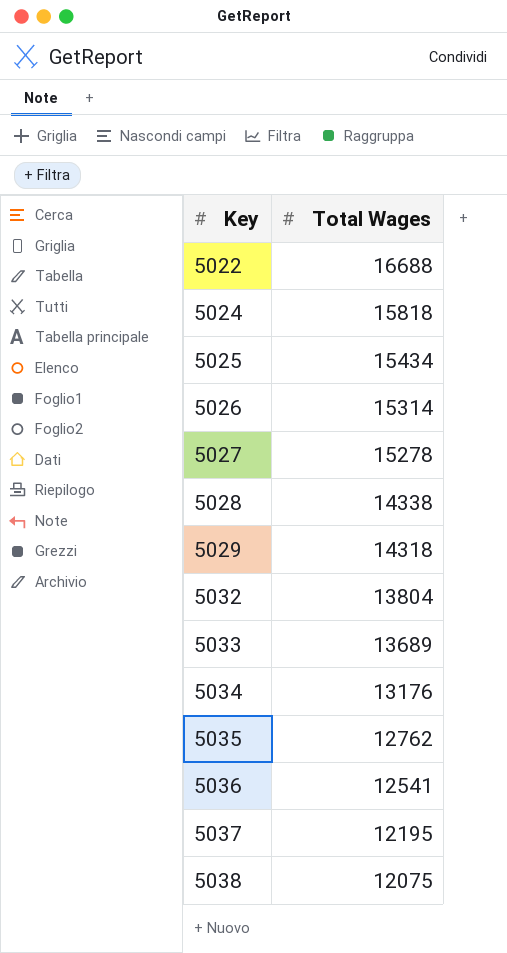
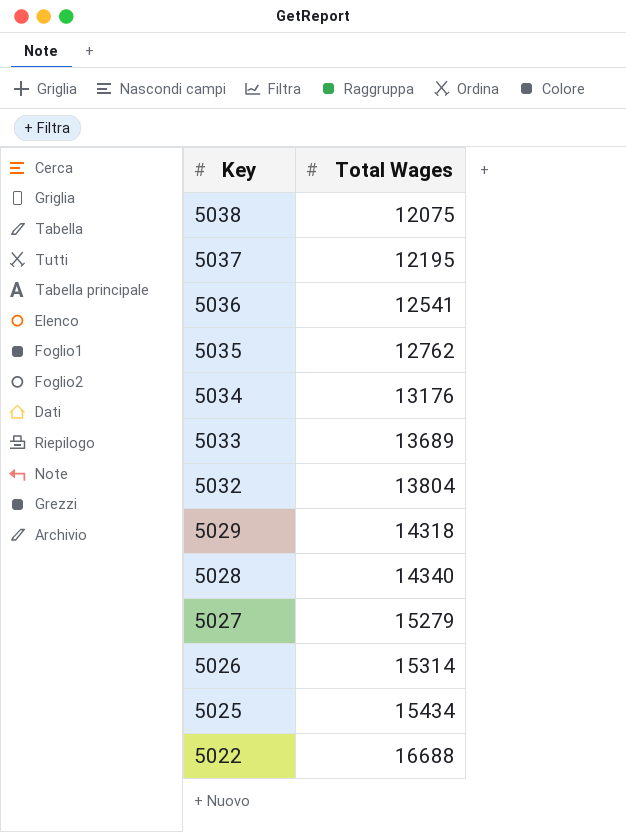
row order: Key ascending -> Key descending
row 5024: 15818 -> none
5028 | Total Wages: 14338 -> 14340
5027 | Total Wages: 15278 -> 15279

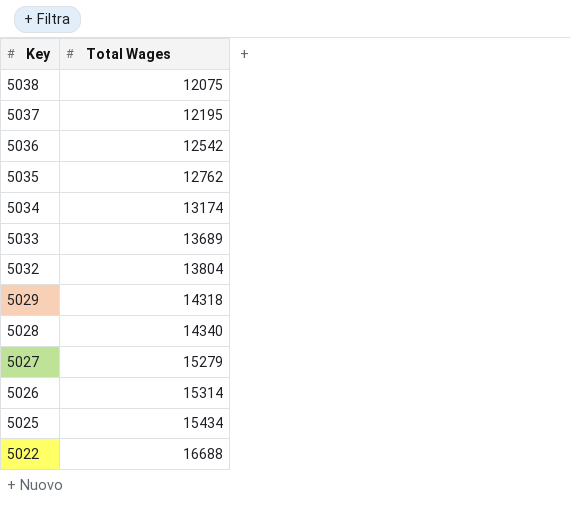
5036 | Total Wages: 12541 -> 12542
5034 | Total Wages: 13176 -> 13174

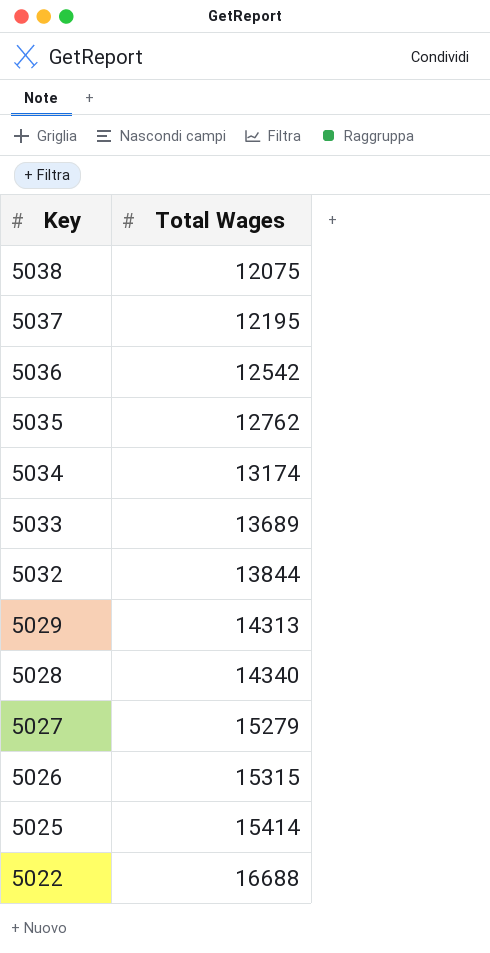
5032 | Total Wages: 13804 -> 13844
5029 | Total Wages: 14318 -> 14313
5026 | Total Wages: 15314 -> 15315
5025 | Total Wages: 15434 -> 15414

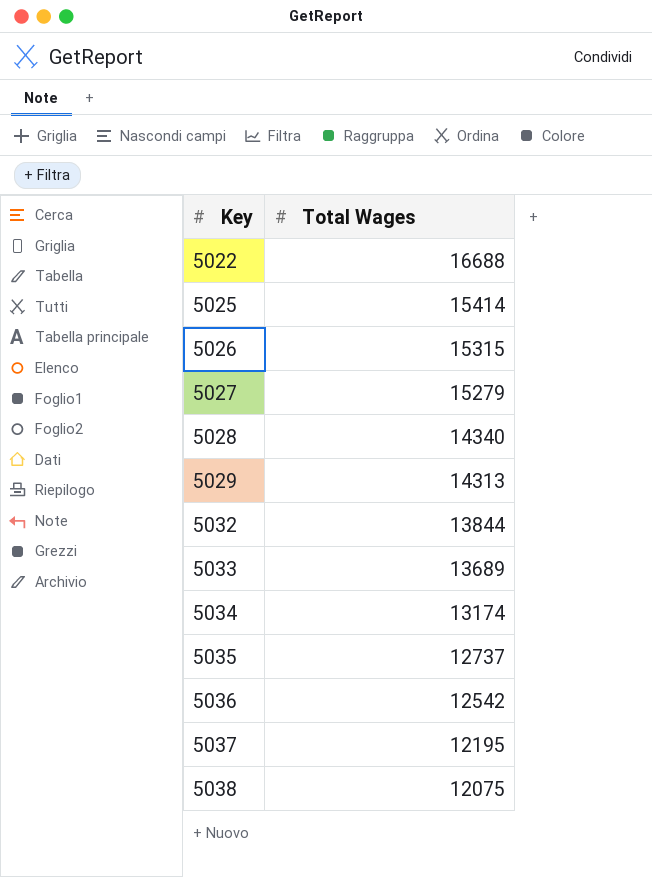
row order: Key descending -> Key ascending
5035 | Total Wages: 12762 -> 12737

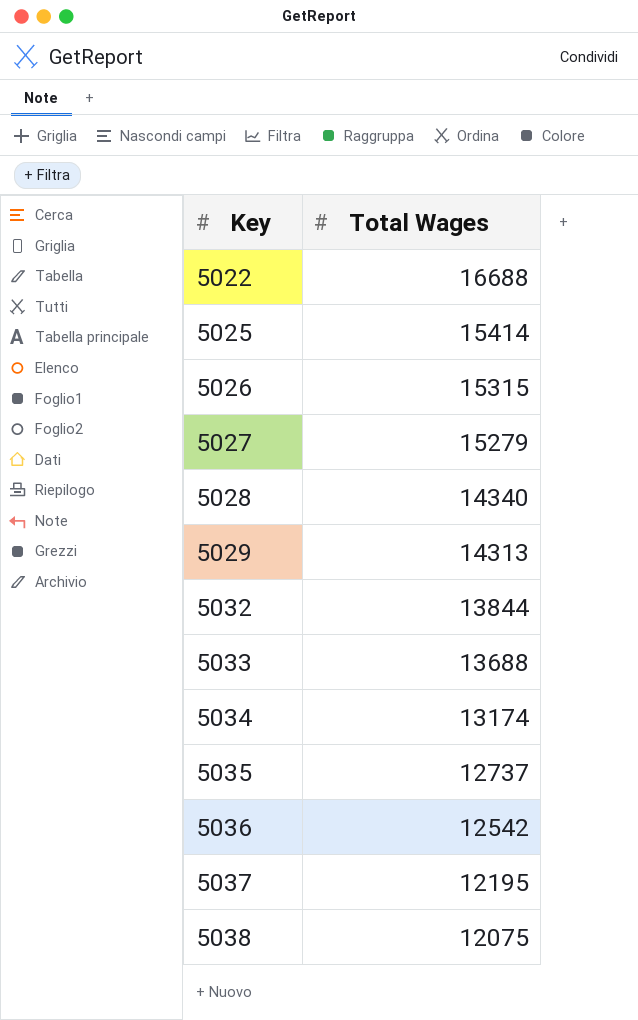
5033 | Total Wages: 13689 -> 13688

